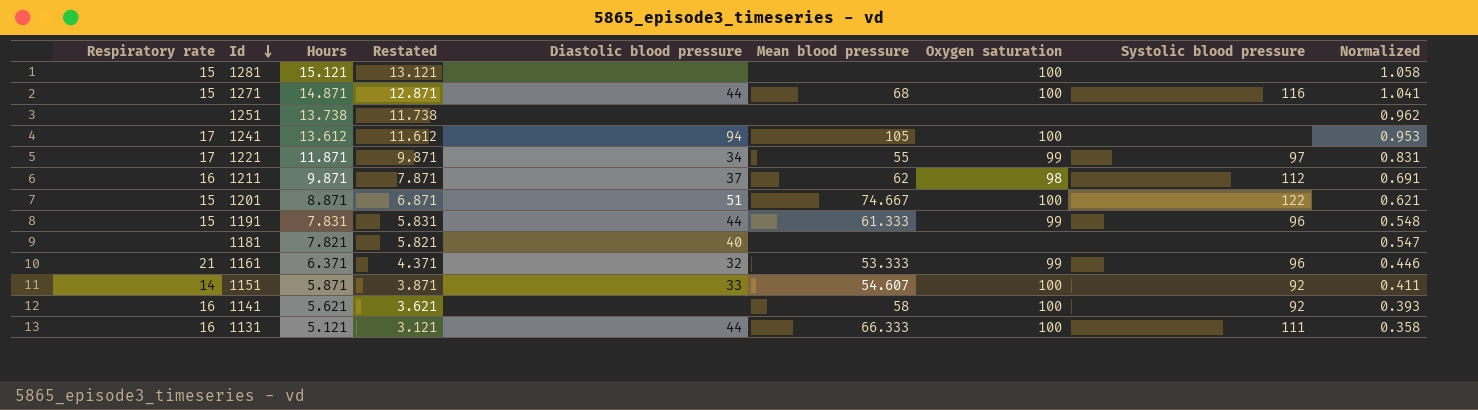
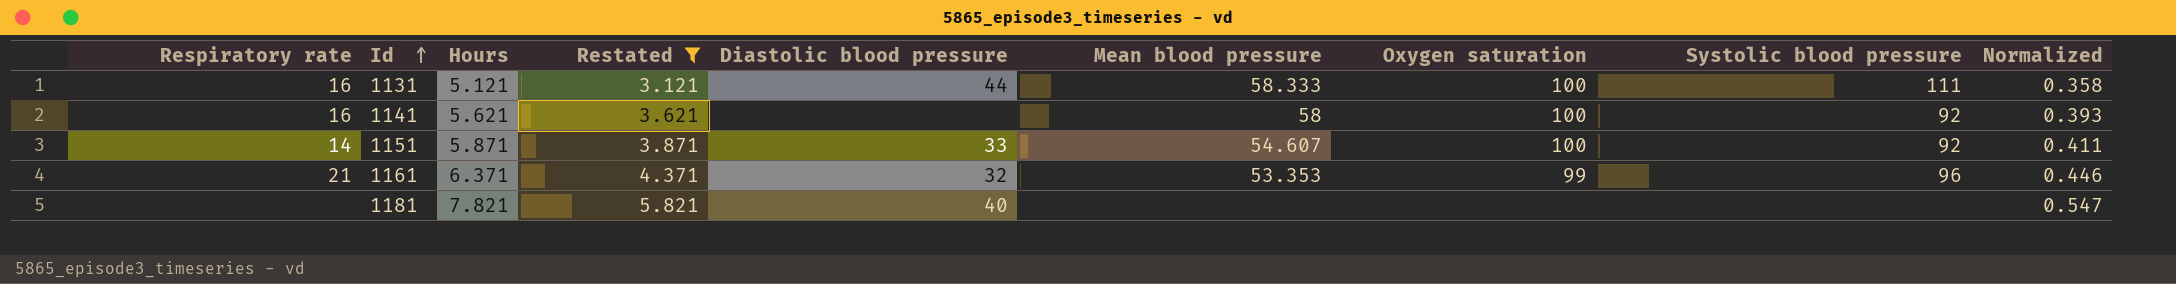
filter: none -> Restated <= 5.821
row order: Id descending -> Id ascending
1131 | Mean blood pressure: 66.333 -> 58.333
1161 | Mean blood pressure: 53.333 -> 53.353

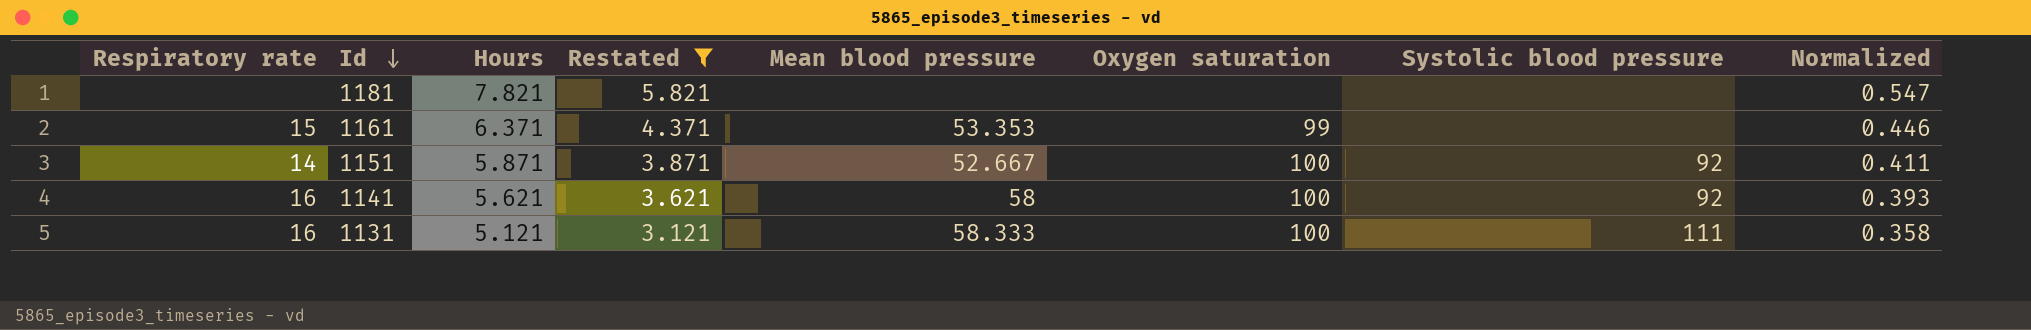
row order: Id ascending -> Id descending
column Diastolic blood pressure | position: 5 -> none
1161 | Respiratory rate: 21 -> 15
1161 | Systolic blood pressure: 96 -> none
1151 | Mean blood pressure: 54.607 -> 52.667

